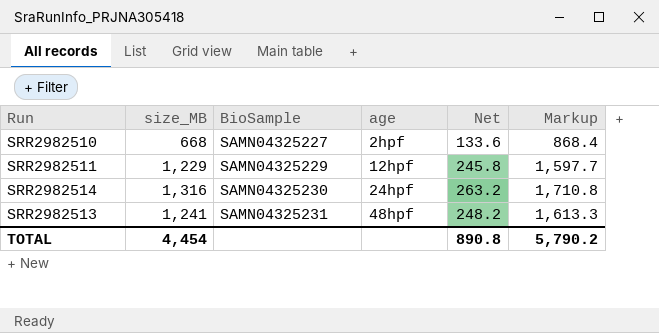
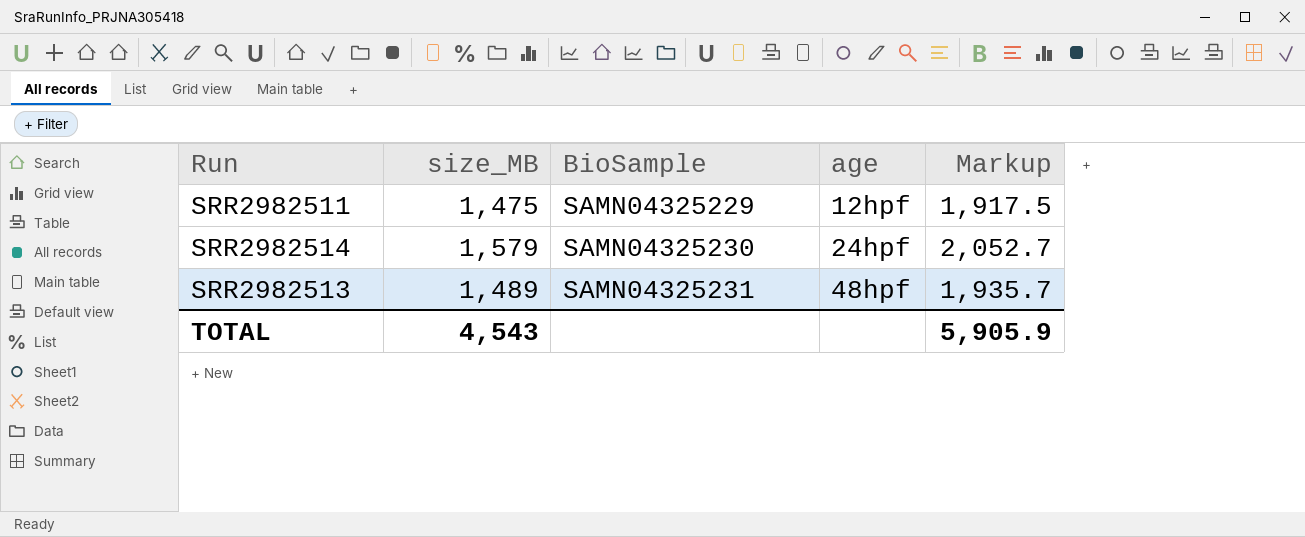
column Net | formula: [size_MB] * 0.2 -> none
row SRR2982510: 668 | SAMN04325227 | 2hpf | 133.6 | 868.4 -> none
SRR2982511 | size_MB: 1,229 -> 1,475
SRR2982511 | Markup: 1,597.7 -> 1,917.5
SRR2982514 | size_MB: 1,316 -> 1,579
SRR2982514 | Markup: 1,710.8 -> 2,052.7
SRR2982513 | size_MB: 1,241 -> 1,489
SRR2982513 | Markup: 1,613.3 -> 1,935.7
TOTAL | size_MB: 4,454 -> 4,543
TOTAL | Markup: 5,790.2 -> 5,905.9

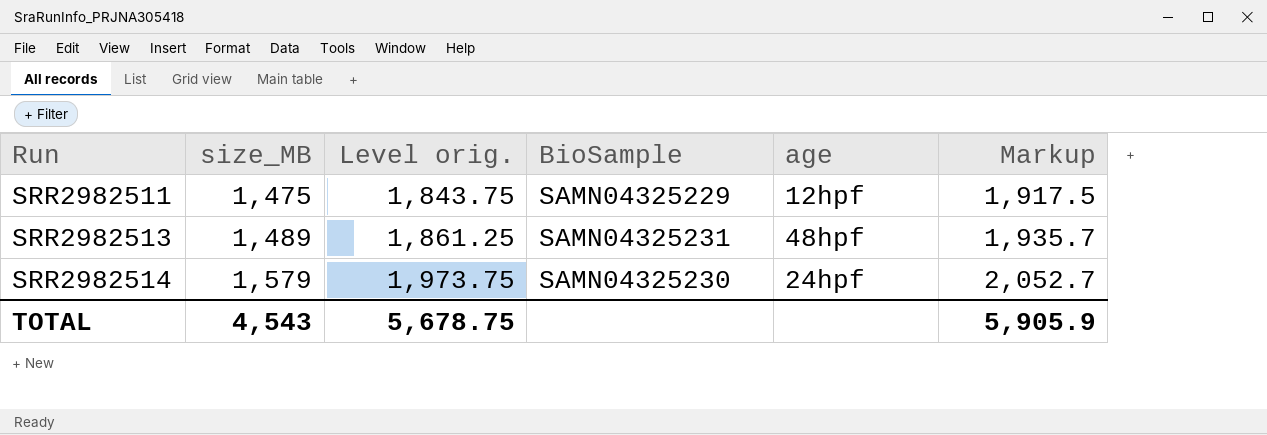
row order: BioSample ascending -> Run ascending
column Level orig. | formula: none -> [size_MB] * 1.25

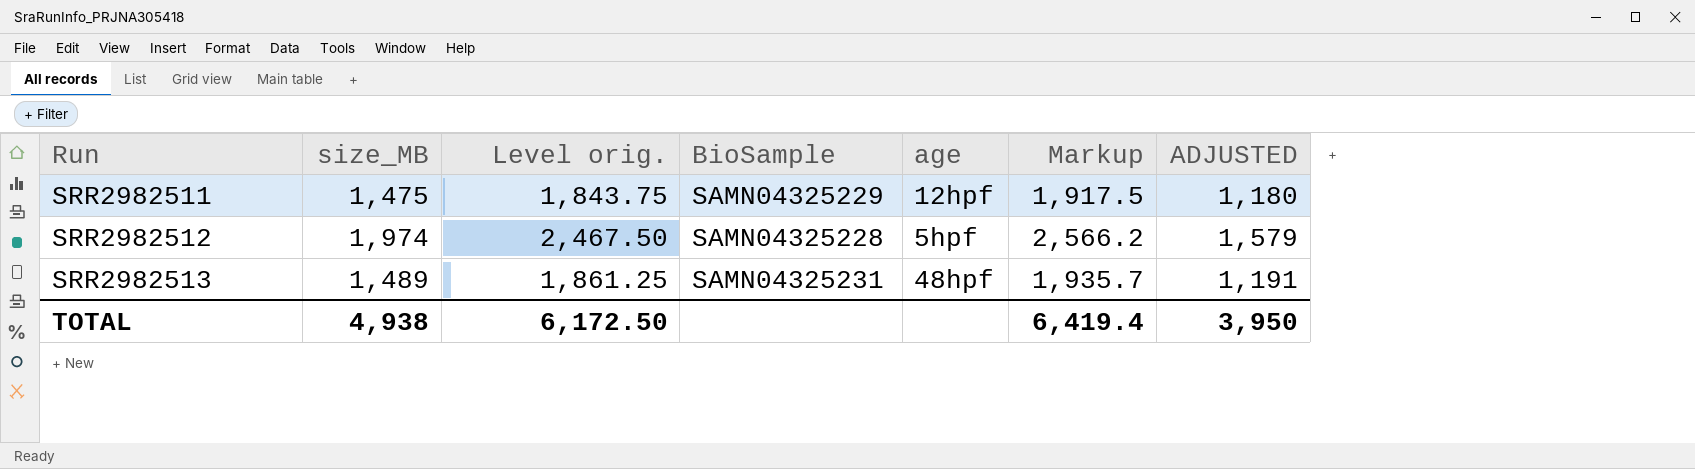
column ADJUSTED | formula: none -> [size_MB] * 0.8
row SRR2982514: 1,579 | 1,973.75 | SAMN04325230 | 24hpf | 2,052.7 -> none
row SRR2982512: none -> 1,974 | 2,467.50 | SAMN04325228 | 5hpf | 2,566.2 | 1,579
TOTAL | size_MB: 4,543 -> 4,938
TOTAL | Level orig.: 5,678.75 -> 6,172.50
TOTAL | Markup: 5,905.9 -> 6,419.4

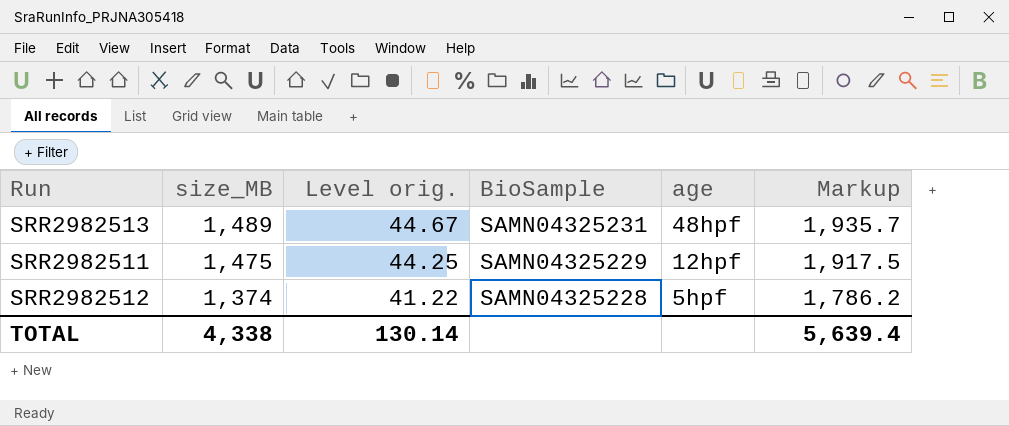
row order: Run ascending -> size_MB descending
column ADJUSTED | formula: [size_MB] * 0.8 -> none
column Level orig. | formula: [size_MB] * 1.25 -> [size_MB] * 0.03
SRR2982512 | size_MB: 1,974 -> 1,374
SRR2982512 | Markup: 2,566.2 -> 1,786.2
TOTAL | size_MB: 4,938 -> 4,338
TOTAL | Level orig.: 6,172.50 -> 130.14
TOTAL | Markup: 6,419.4 -> 5,639.4

